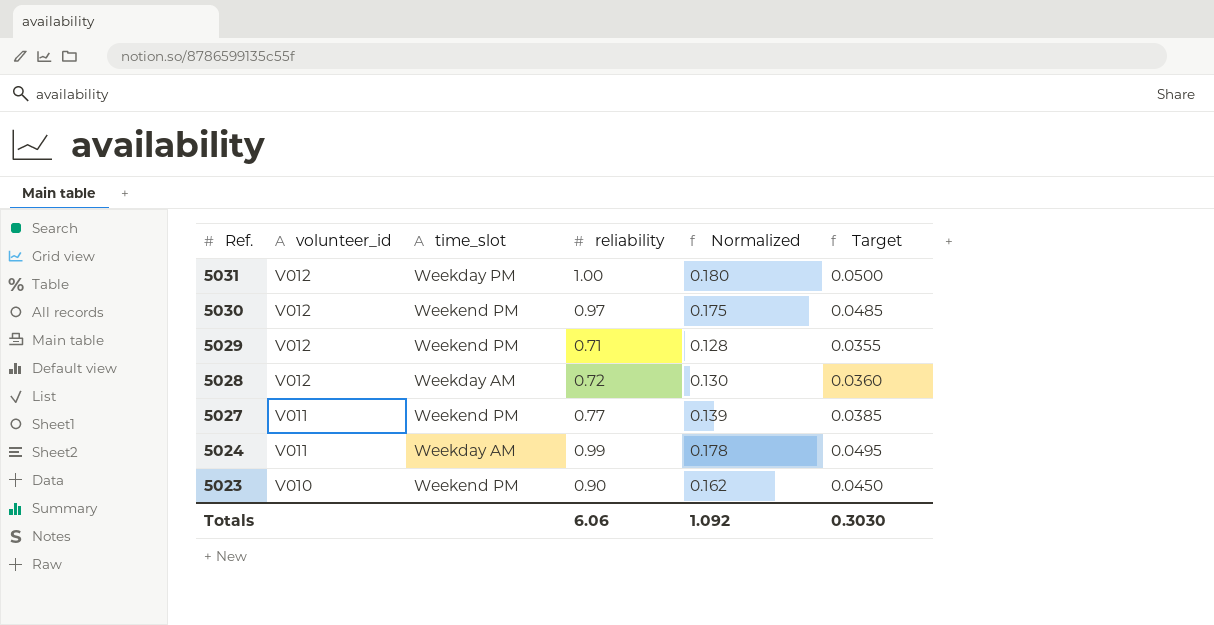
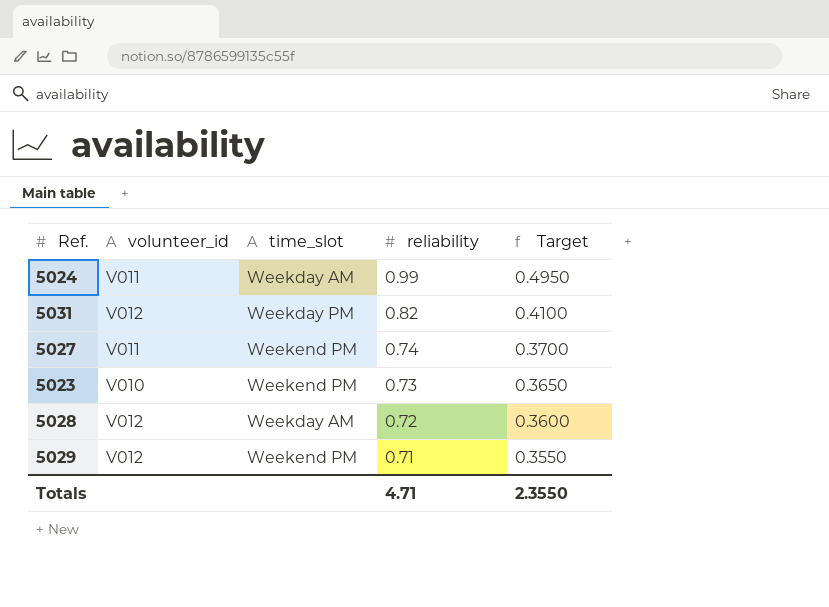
row order: Ref. descending -> reliability descending
column Normalized | formula: [reliability] * 0.18 -> none
column Target | formula: [reliability] * 0.05 -> [reliability] * 0.5
row 5030: V012 | Weekend PM | 0.97 | 0.175 | 0.0485 -> none
5031 | reliability: 1.00 -> 0.82
5027 | reliability: 0.77 -> 0.74
5023 | reliability: 0.90 -> 0.73
Totals | reliability: 6.06 -> 4.71
Totals | Target: 0.3030 -> 2.3550

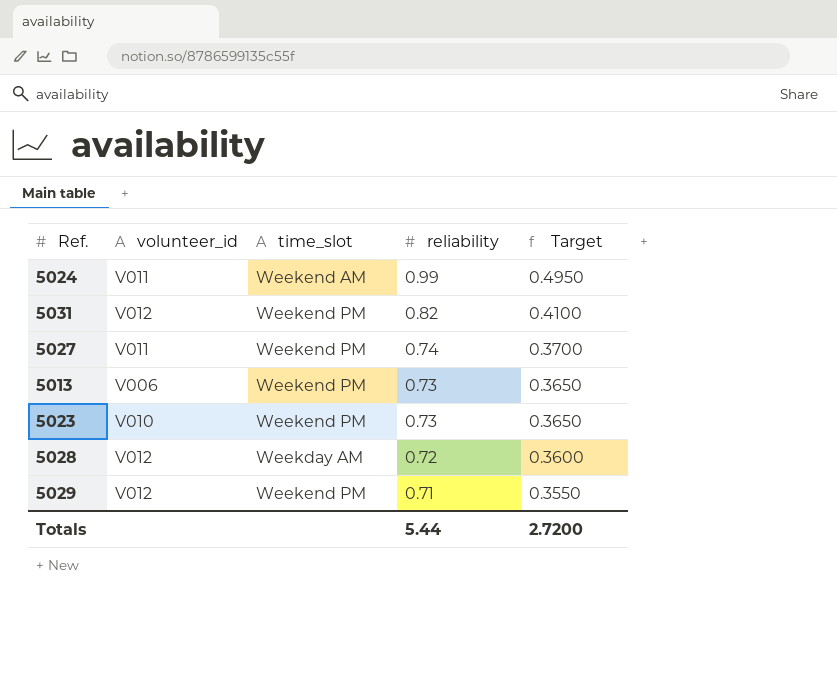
5024 | time_slot: Weekday AM -> Weekend AM
5031 | time_slot: Weekday PM -> Weekend PM
row 5013: none -> V006 | Weekend PM | 0.73 | 0.3650
Totals | reliability: 4.71 -> 5.44
Totals | Target: 2.3550 -> 2.7200

